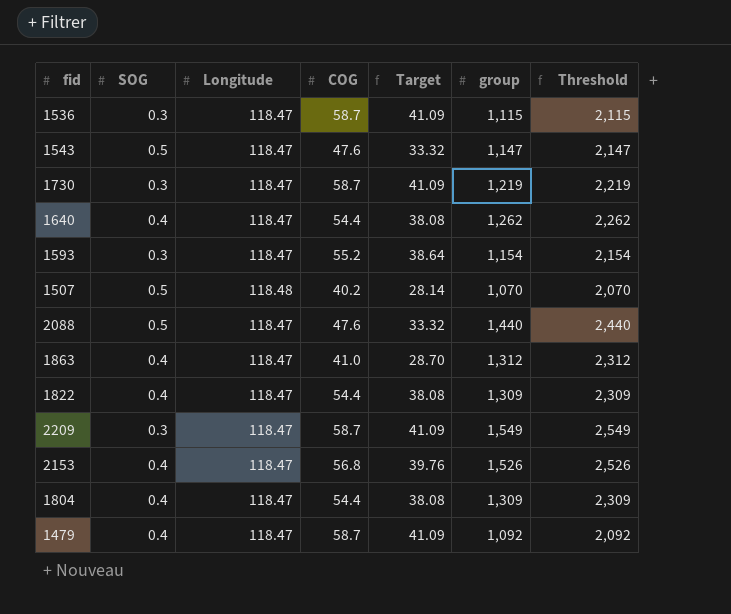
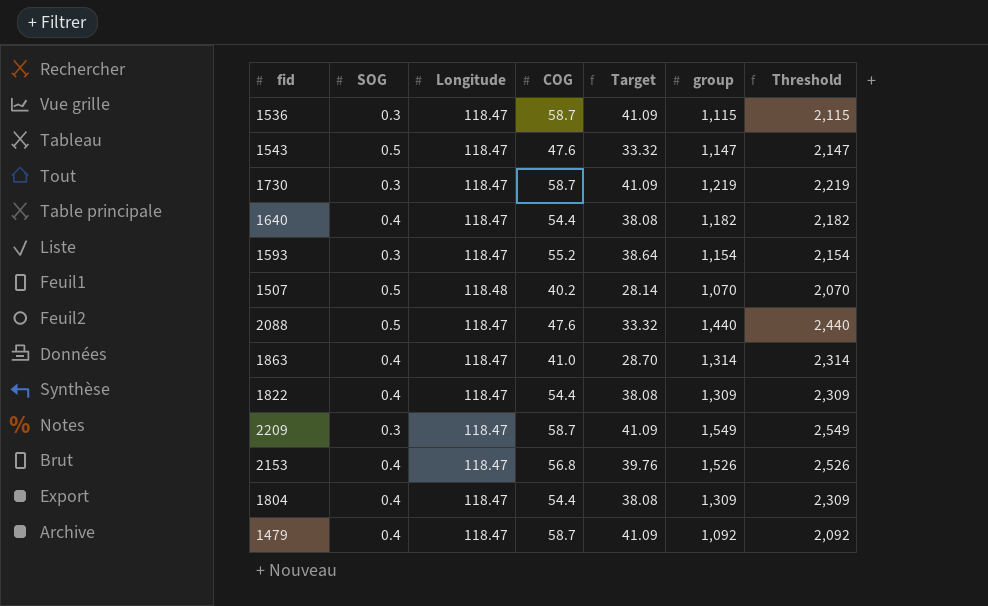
1640 | group: 1,262 -> 1,182
1640 | Threshold: 2,262 -> 2,182
1863 | group: 1,312 -> 1,314
1863 | Threshold: 2,312 -> 2,314

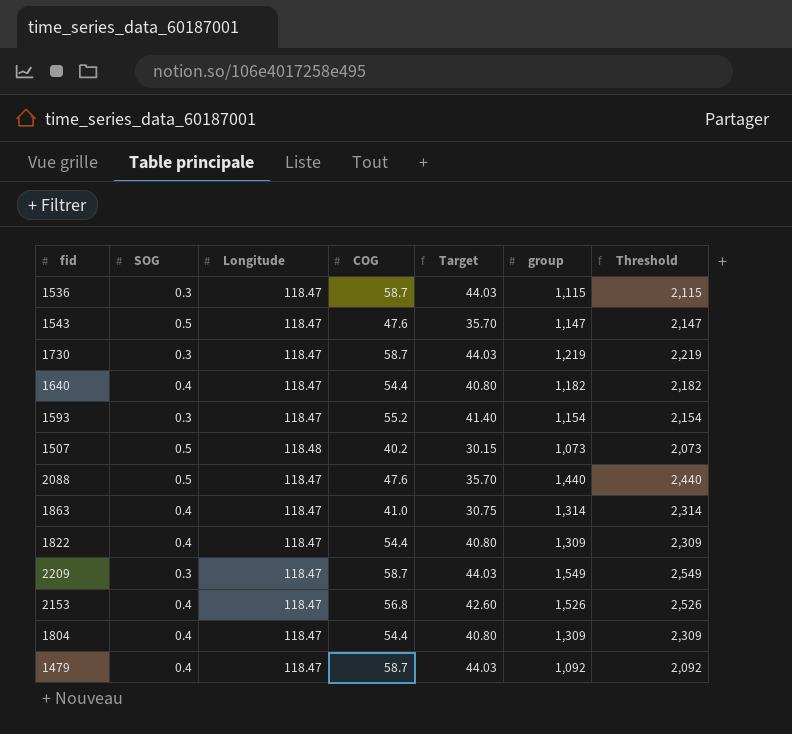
column Target | formula: [COG] * 0.7 -> [COG] * 0.75
1507 | group: 1,070 -> 1,073
1507 | Threshold: 2,070 -> 2,073

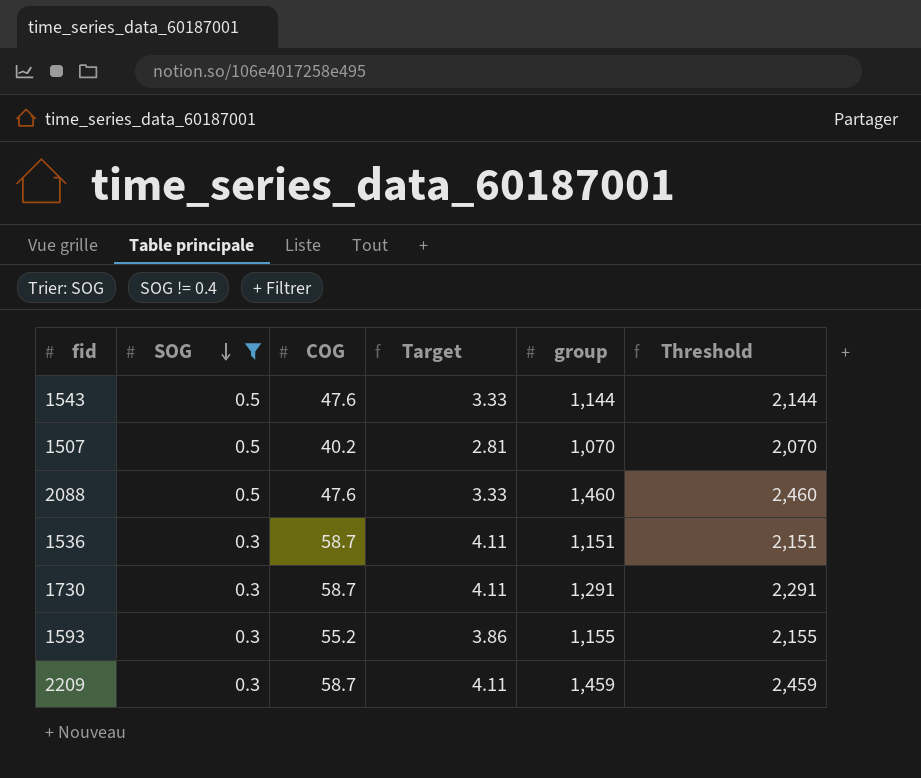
filter: none -> SOG != 0.4
row order: none -> SOG descending
column Longitude | position: 3 -> none
column Target | formula: [COG] * 0.75 -> [COG] * 0.07
1543 | group: 1,147 -> 1,144
1543 | Threshold: 2,147 -> 2,144
1507 | group: 1,073 -> 1,070
1507 | Threshold: 2,073 -> 2,070
2088 | group: 1,440 -> 1,460
2088 | Threshold: 2,440 -> 2,460
1536 | group: 1,115 -> 1,151
1536 | Threshold: 2,115 -> 2,151
1730 | group: 1,219 -> 1,291
1730 | Threshold: 2,219 -> 2,291
1593 | group: 1,154 -> 1,155
1593 | Threshold: 2,154 -> 2,155
2209 | group: 1,549 -> 1,459
2209 | Threshold: 2,549 -> 2,459

